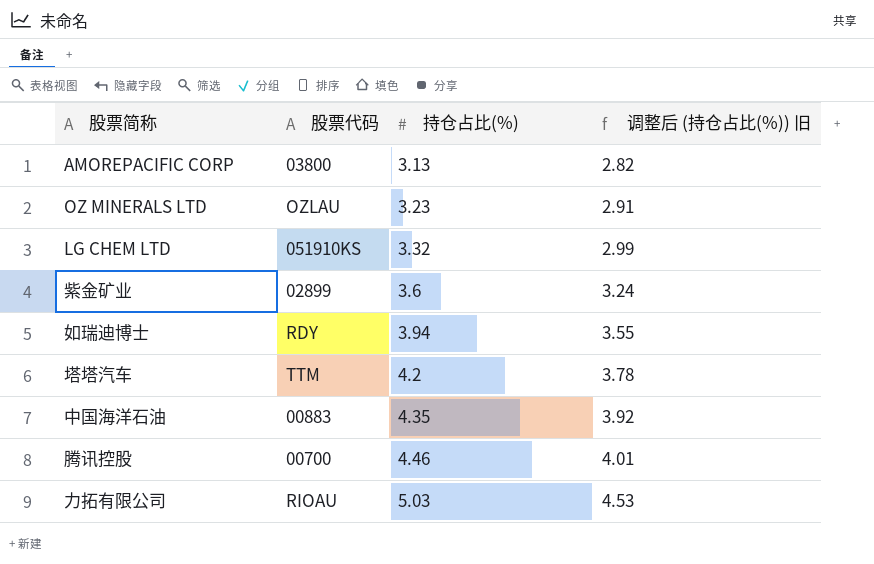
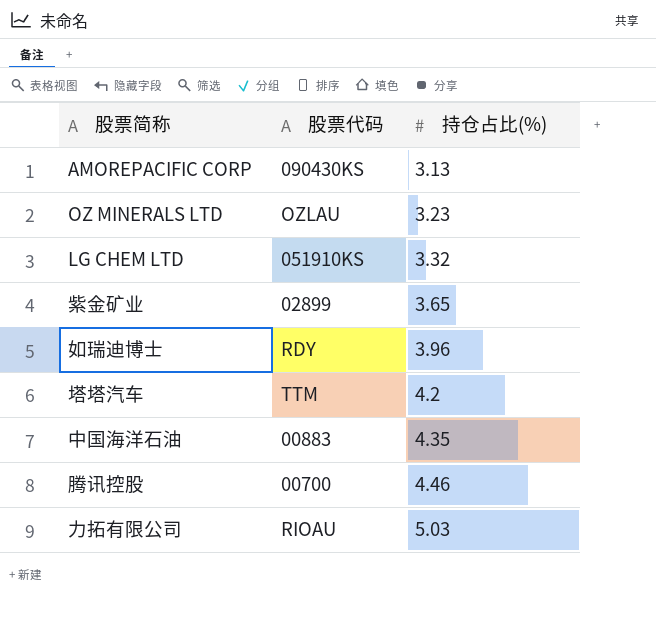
column 调整后 (持仓占比(%)) 旧 | formula: [持仓占比(%)] * 0.9 -> none
AMOREPACIFIC CORP | 股票代码: 03800 -> 090430KS
紫金矿业 | 持仓占比(%): 3.6 -> 3.65
如瑞迪博士 | 持仓占比(%): 3.94 -> 3.96

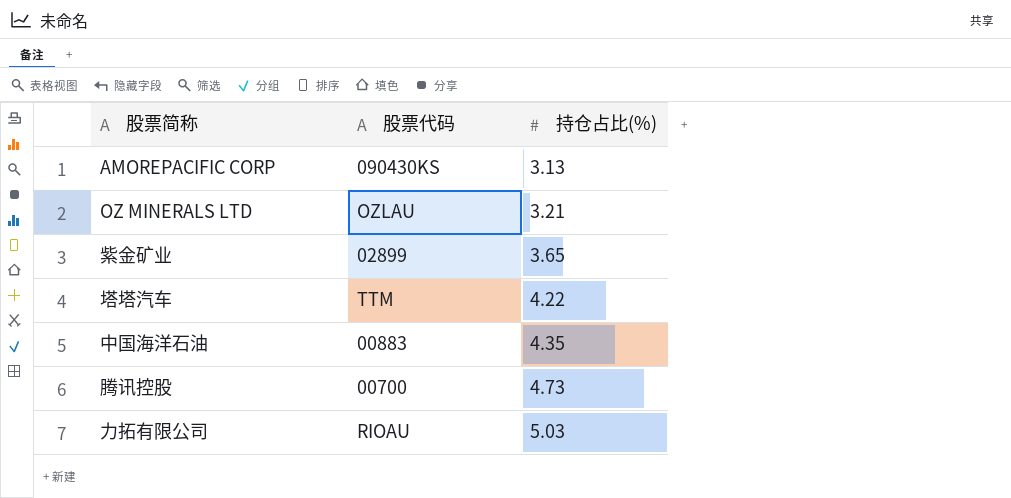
row LG CHEM LTD: 051910KS | 3.32 -> none
row 如瑞迪博士: RDY | 3.96 -> none
OZ MINERALS LTD | 持仓占比(%): 3.23 -> 3.21
塔塔汽车 | 持仓占比(%): 4.2 -> 4.22
腾讯控股 | 持仓占比(%): 4.46 -> 4.73

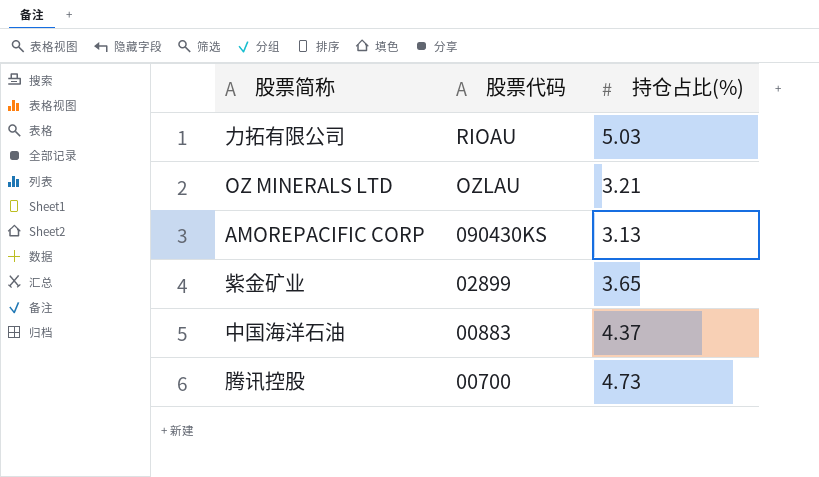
row order: 持仓占比(%) ascending -> 股票代码 descending
row 塔塔汽车: TTM | 4.22 -> none
中国海洋石油 | 持仓占比(%): 4.35 -> 4.37

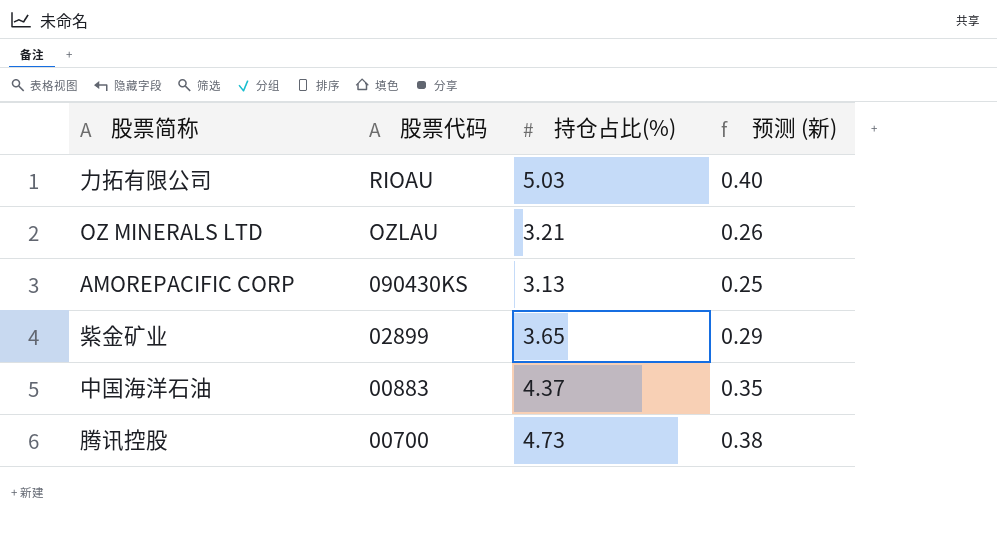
column 预测 (新) | formula: none -> [持仓占比(%)] * 0.08

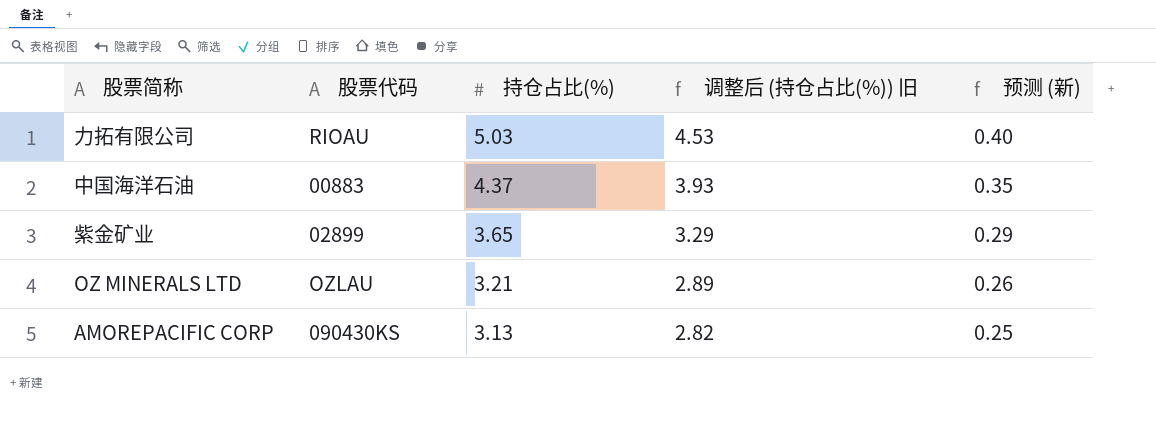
row order: 股票代码 descending -> 持仓占比(%) descending
column 调整后 (持仓占比(%)) 旧 | formula: none -> [持仓占比(%)] * 0.9
row 腾讯控股: 00700 | 4.73 | 0.38 -> none

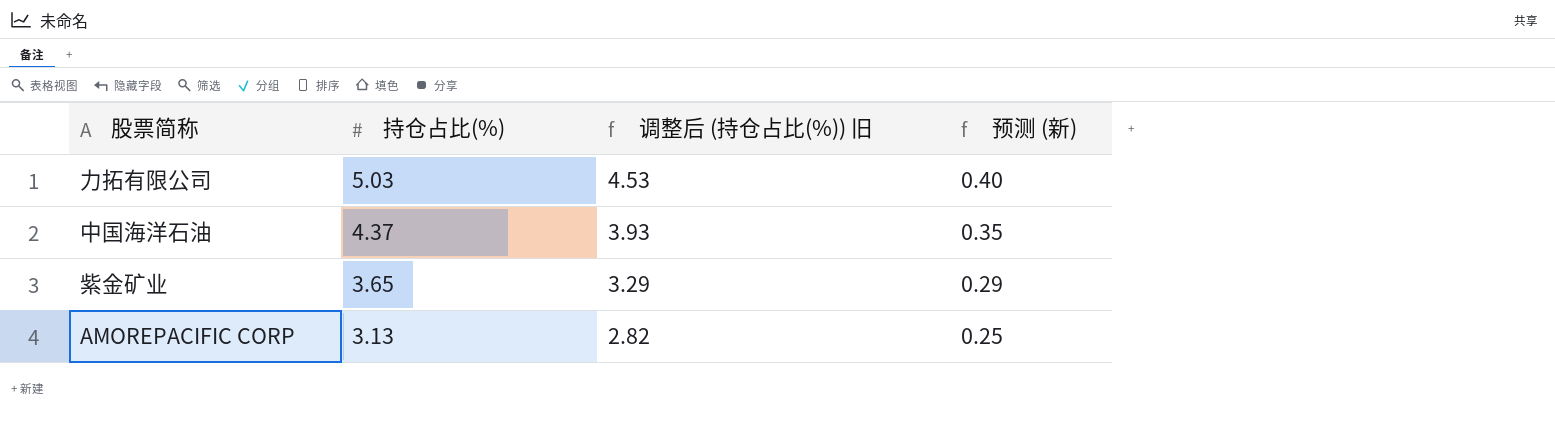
column 股票代码 | position: 2 -> none
row OZ MINERALS LTD: OZLAU | 3.21 | 2.89 | 0.26 -> none

